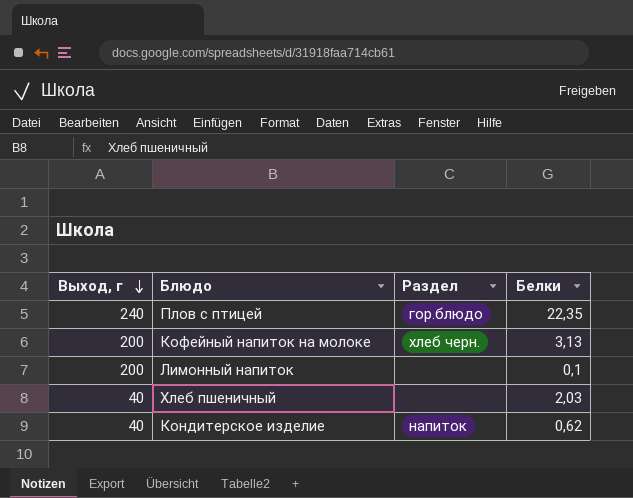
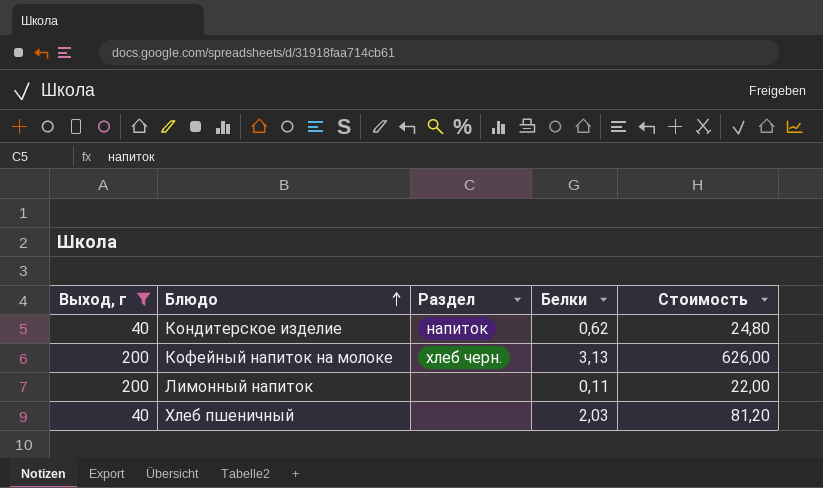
filter: none -> Выход, г != 240
row order: Выход, г descending -> Блюдо ascending
column Стоимость | formula: none -> [Выход, г] * [Белки]
Лимонный напиток | Белки: 0,1 -> 0,11

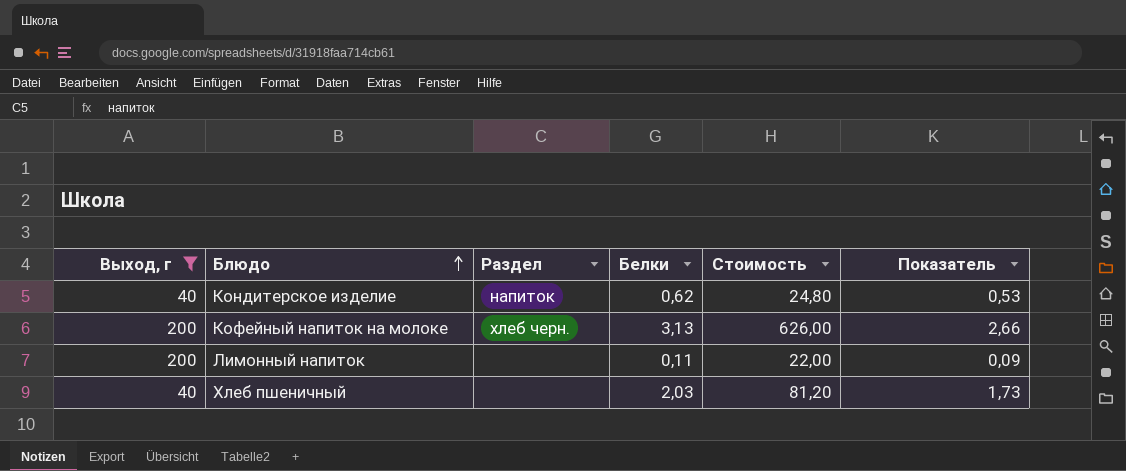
column Показатель | formula: none -> [Белки] * 0,85

